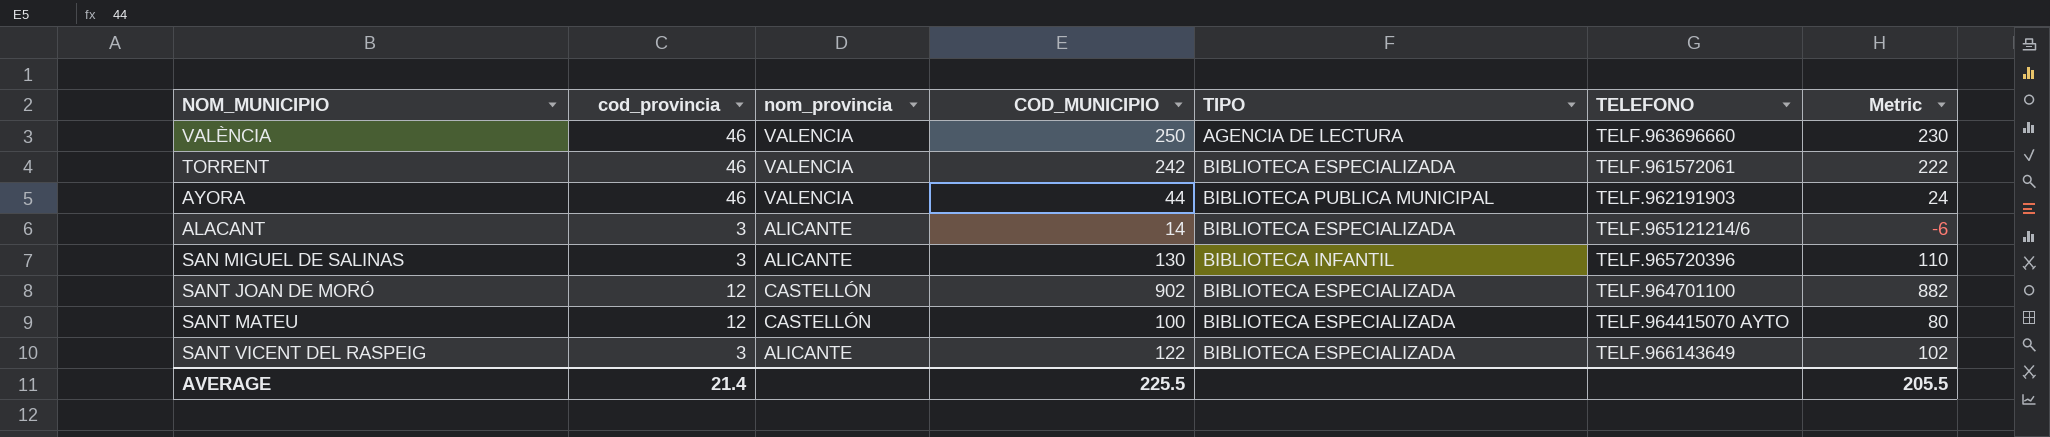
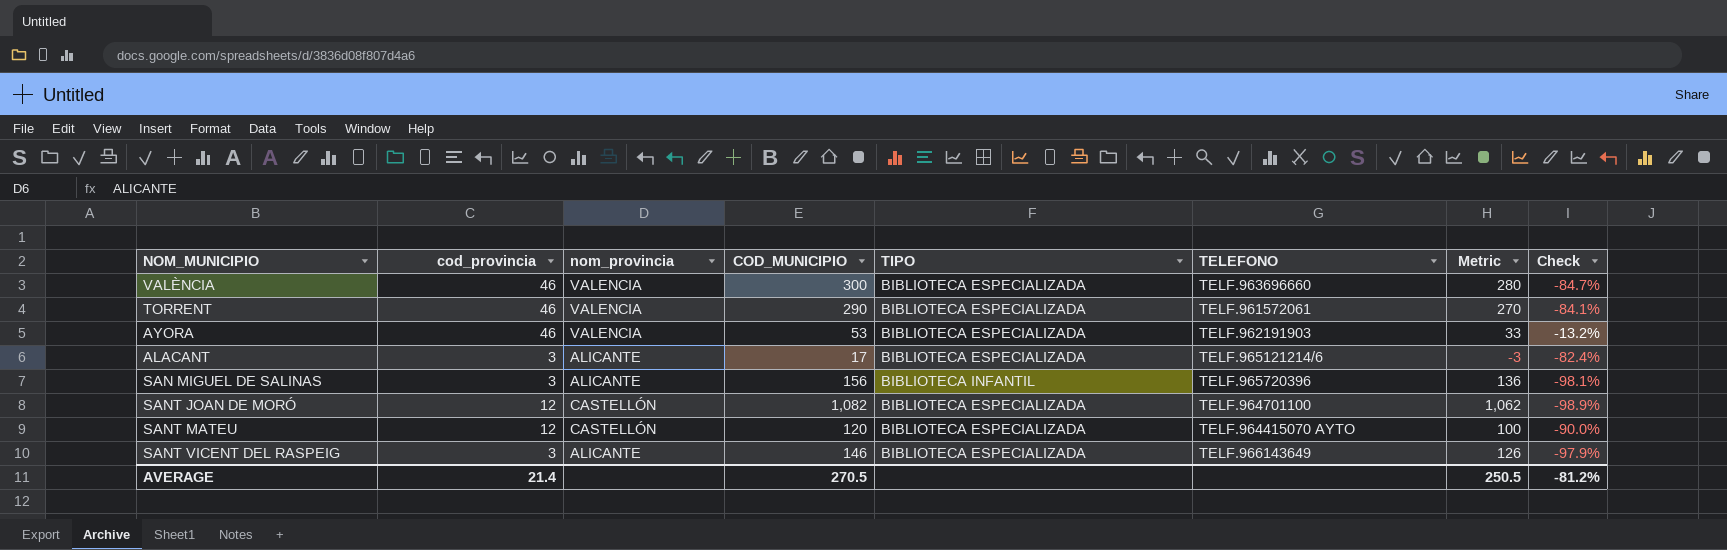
column Check | formula: none -> ([cod_provincia] - [COD_MUNICIPIO]) / [COD_MUNICIPIO]
VALÈNCIA | COD_MUNICIPIO: 250 -> 300
VALÈNCIA | TIPO: AGENCIA DE LECTURA -> BIBLIOTECA ESPECIALIZADA
VALÈNCIA | Metric: 230 -> 280
TORRENT | COD_MUNICIPIO: 242 -> 290
TORRENT | Metric: 222 -> 270
AYORA | COD_MUNICIPIO: 44 -> 53
AYORA | TIPO: BIBLIOTECA PUBLICA MUNICIPAL -> BIBLIOTECA ESPECIALIZADA
AYORA | Metric: 24 -> 33
ALACANT | COD_MUNICIPIO: 14 -> 17
ALACANT | Metric: -6 -> -3
SAN MIGUEL DE SALINAS | COD_MUNICIPIO: 130 -> 156
SAN MIGUEL DE SALINAS | Metric: 110 -> 136
SANT JOAN DE MORÓ | COD_MUNICIPIO: 902 -> 1,082
SANT JOAN DE MORÓ | Metric: 882 -> 1,062
SANT MATEU | COD_MUNICIPIO: 100 -> 120
SANT MATEU | Metric: 80 -> 100
SANT VICENT DEL RASPEIG | COD_MUNICIPIO: 122 -> 146
SANT VICENT DEL RASPEIG | Metric: 102 -> 126
AVERAGE | COD_MUNICIPIO: 225.5 -> 270.5
AVERAGE | Metric: 205.5 -> 250.5

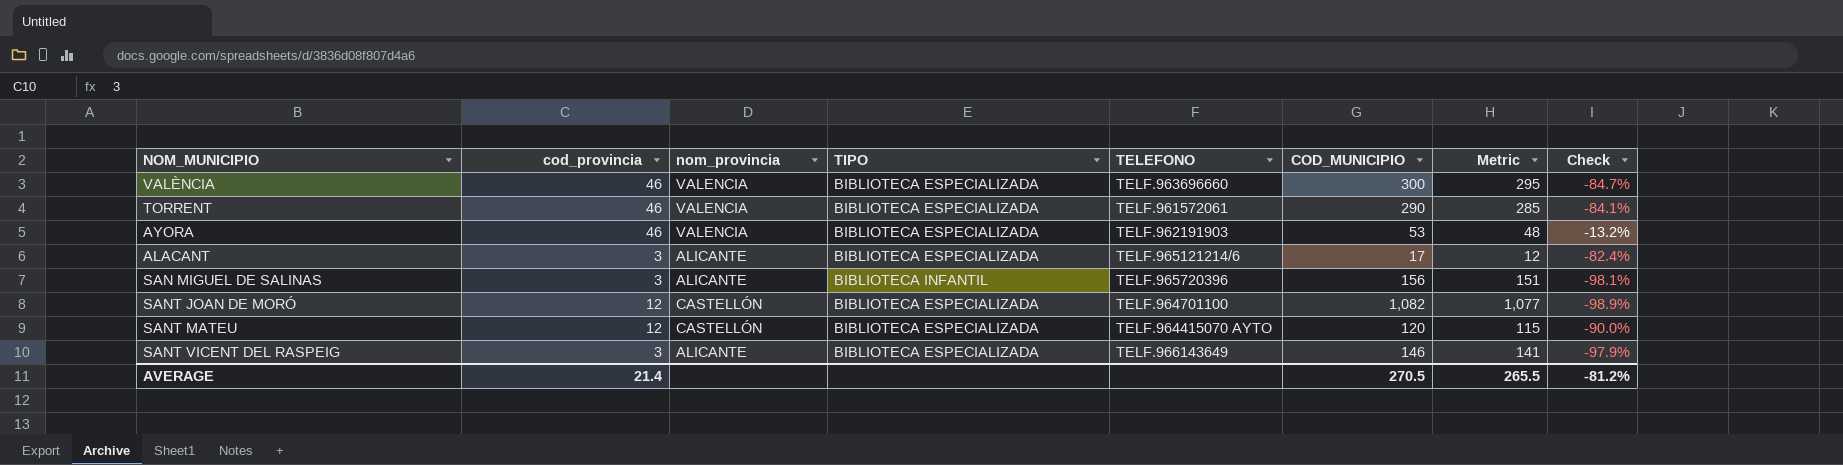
column COD_MUNICIPIO | position: 4 -> 6
column Metric | formula: [COD_MUNICIPIO] - 20 -> [COD_MUNICIPIO] - 5
AVERAGE | Metric: 250.5 -> 265.5

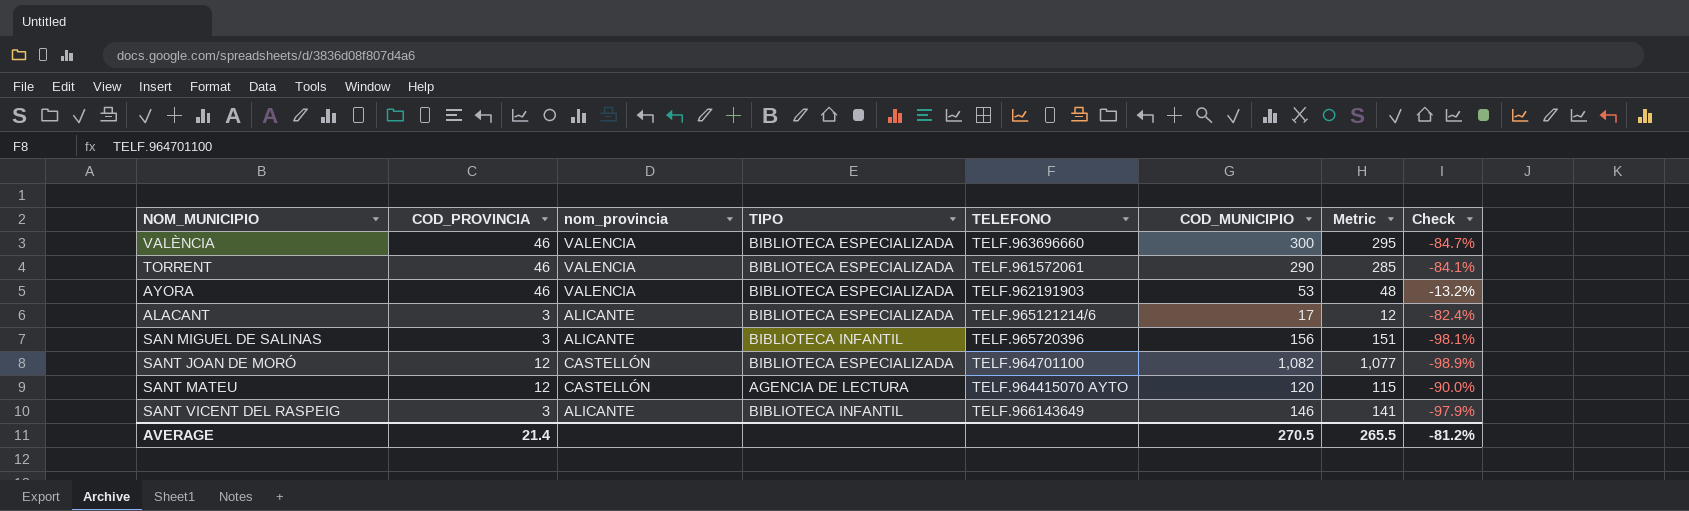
column name: cod_provincia -> COD_PROVINCIA
SANT MATEU | TIPO: BIBLIOTECA ESPECIALIZADA -> AGENCIA DE LECTURA
SANT VICENT DEL RASPEIG | TIPO: BIBLIOTECA ESPECIALIZADA -> BIBLIOTECA INFANTIL

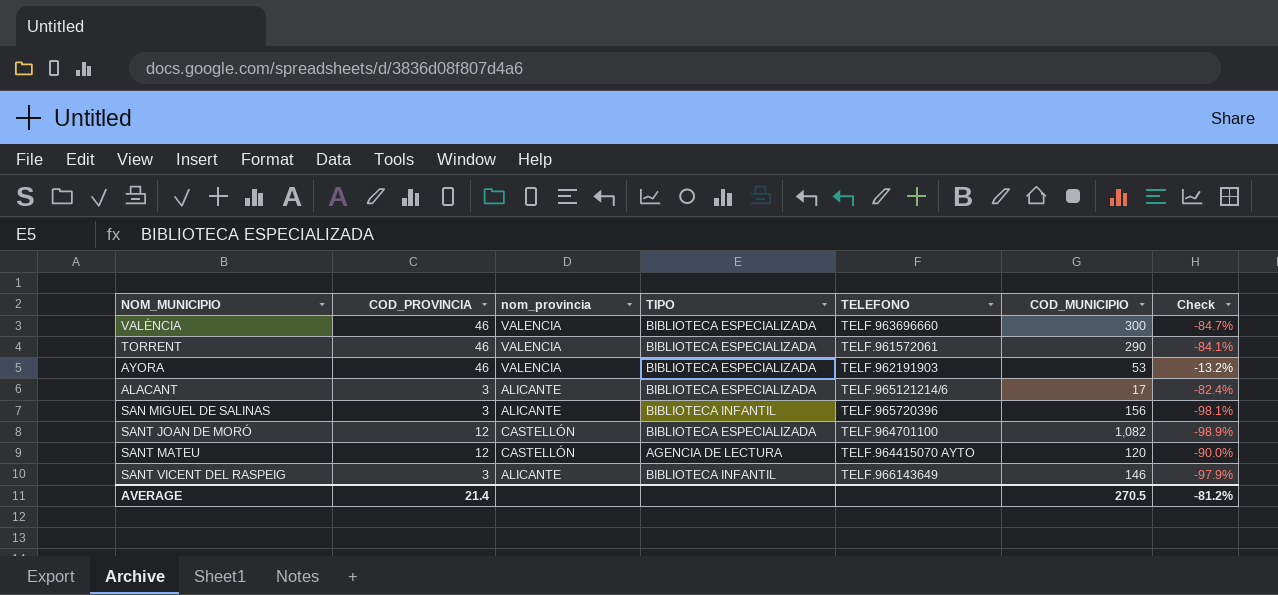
column Metric | formula: [COD_MUNICIPIO] - 5 -> none

